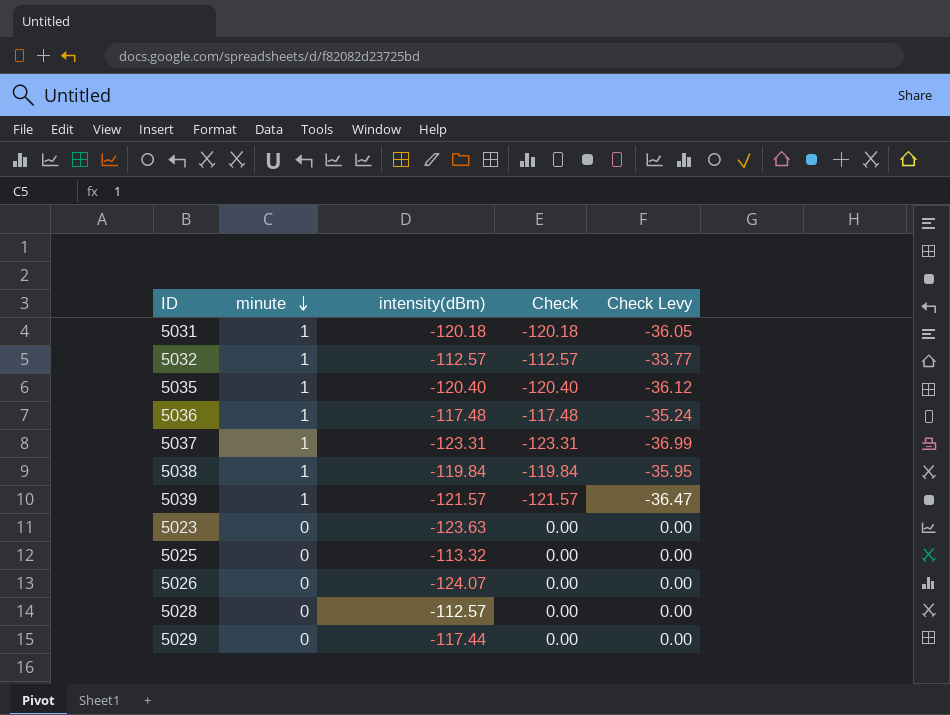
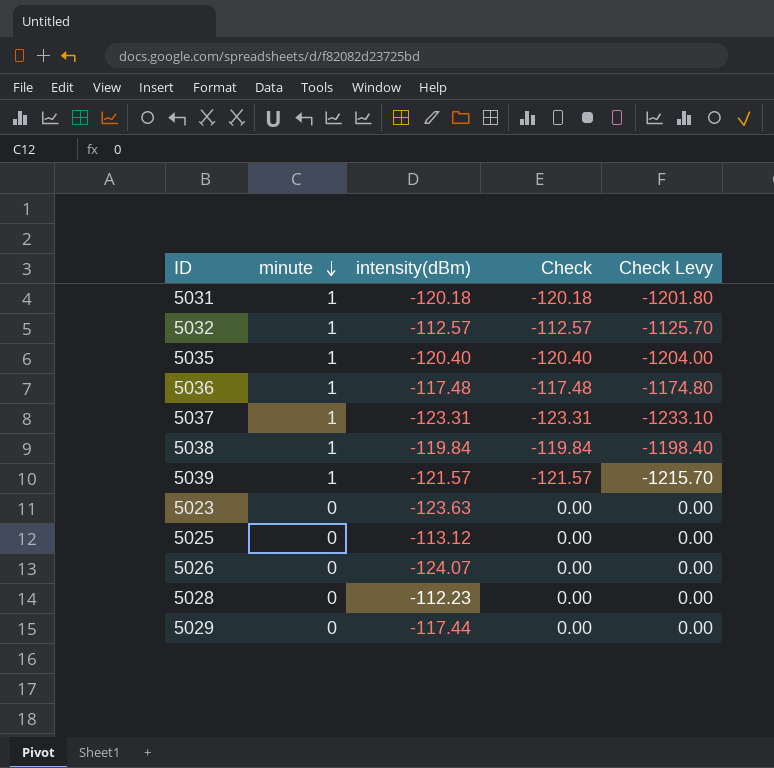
column Check Levy | formula: [Check] * 0.3 -> [Check] * 10
5025 | intensity(dBm): -113.32 -> -113.12
5028 | intensity(dBm): -112.57 -> -112.23

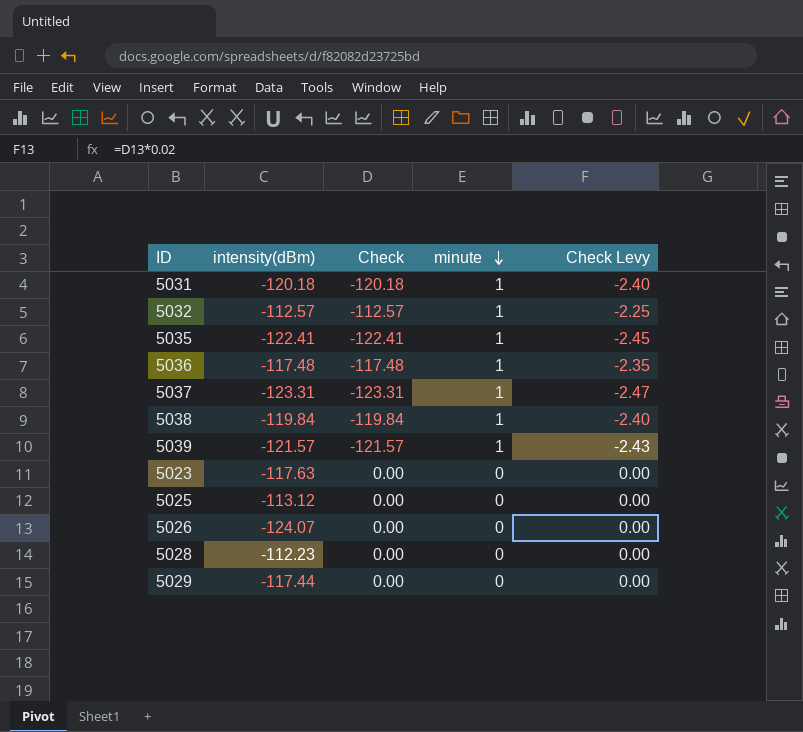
column minute | position: 2 -> 4
column Check Levy | formula: [Check] * 10 -> [Check] * 0.02
5035 | intensity(dBm): -120.40 -> -122.41
5035 | Check: -120.40 -> -122.41
5023 | intensity(dBm): -123.63 -> -117.63

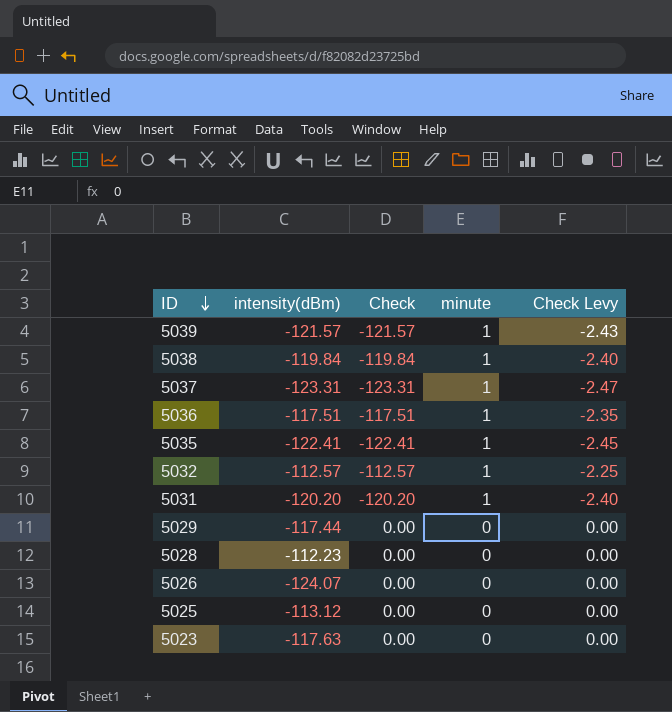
row order: minute descending -> ID descending
5036 | intensity(dBm): -117.48 -> -117.51
5036 | Check: -117.48 -> -117.51
5031 | intensity(dBm): -120.18 -> -120.20
5031 | Check: -120.18 -> -120.20

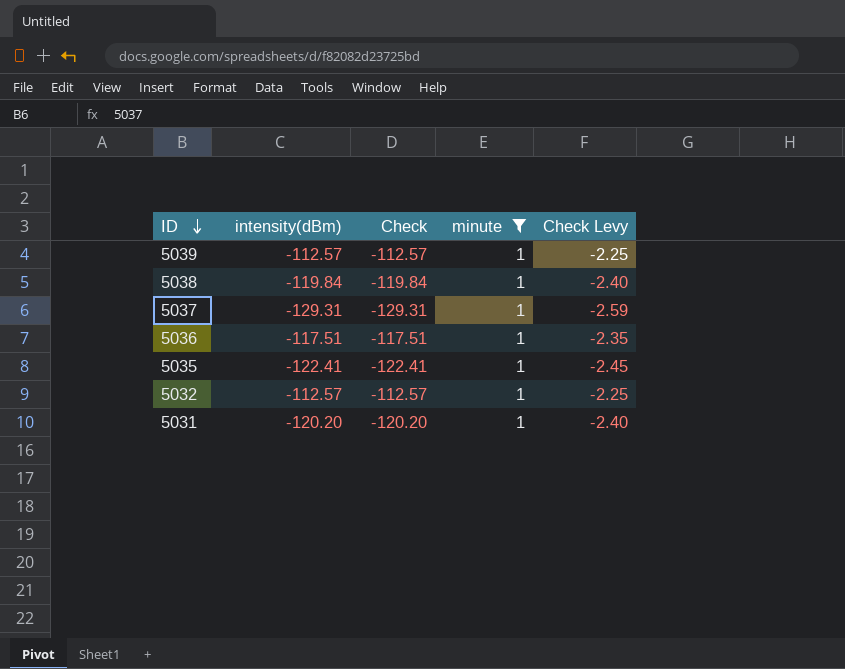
filter: none -> minute = 1
5039 | intensity(dBm): -121.57 -> -112.57
5039 | Check: -121.57 -> -112.57
5039 | Check Levy: -2.43 -> -2.25
5037 | intensity(dBm): -123.31 -> -129.31
5037 | Check: -123.31 -> -129.31
5037 | Check Levy: -2.47 -> -2.59

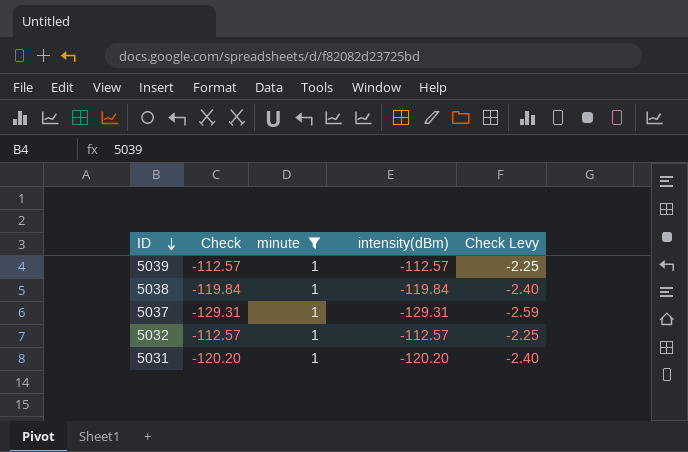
column intensity(dBm) | position: 2 -> 4
row 5036: -117.51 | -117.51 | 1 | -2.35 -> none
row 5035: -122.41 | -122.41 | 1 | -2.45 -> none

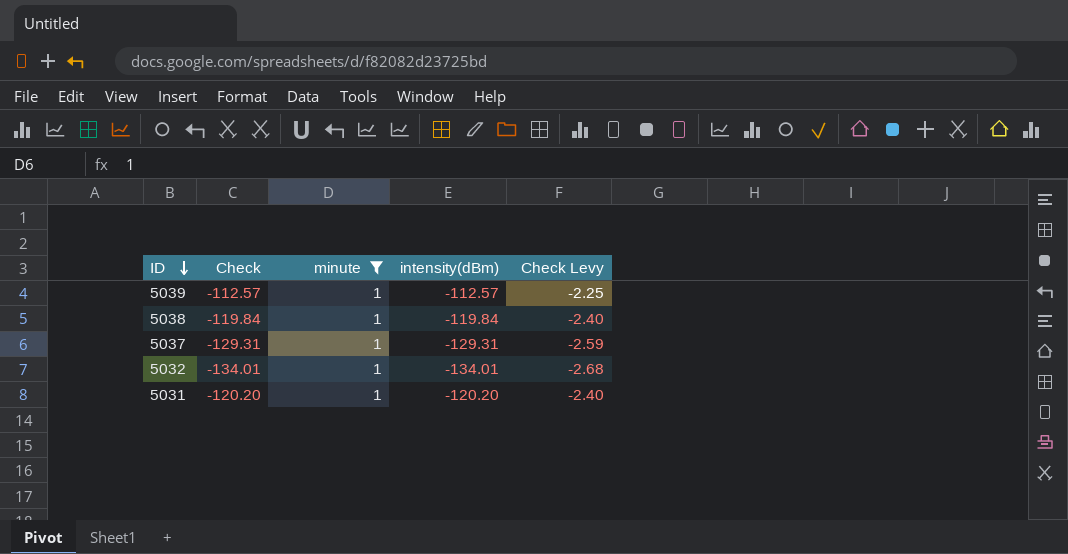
5032 | Check: -112.57 -> -134.01
5032 | intensity(dBm): -112.57 -> -134.01
5032 | Check Levy: -2.25 -> -2.68

